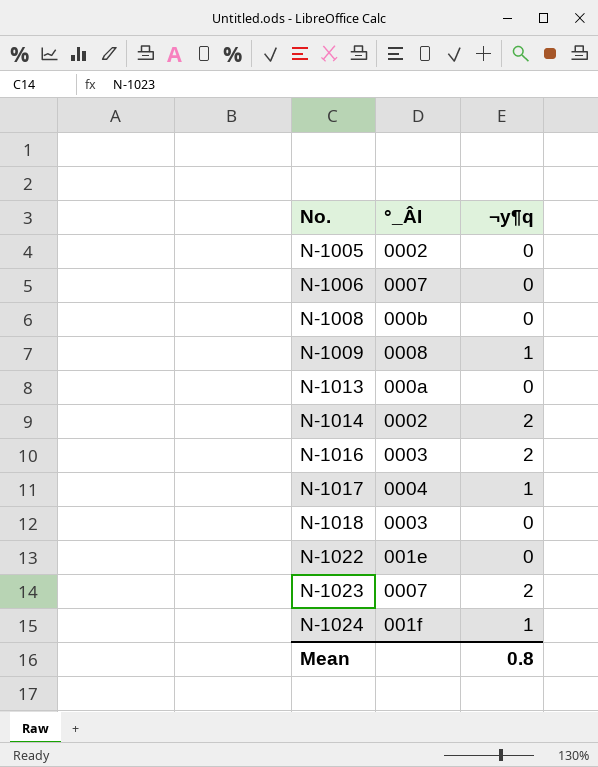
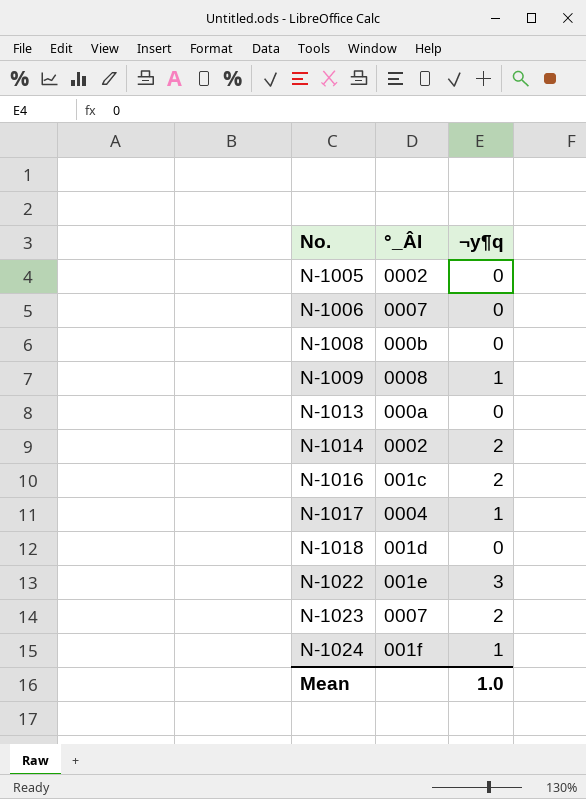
N-1016 | °_ÂI: 0003 -> 001c
N-1018 | °_ÂI: 0003 -> 001d
N-1022 | ¬y¶q: 0 -> 3
Mean | ¬y¶q: 0.8 -> 1.0

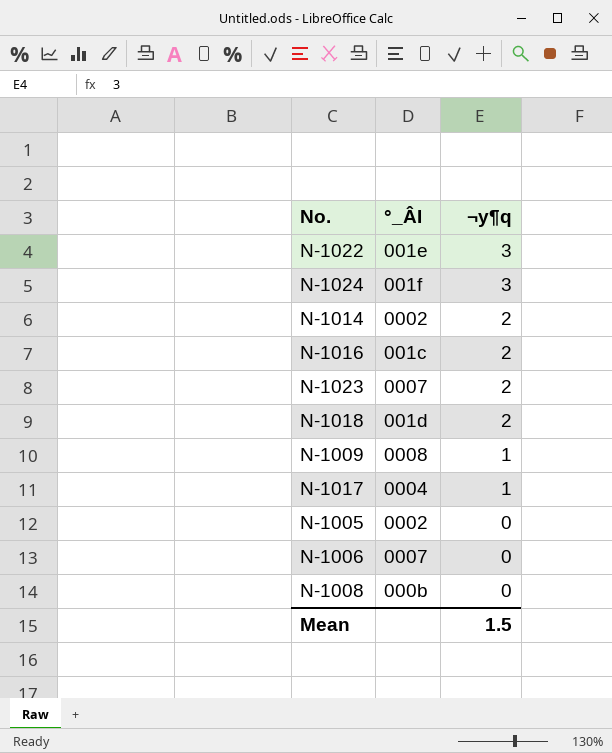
row order: No. ascending -> ¬y¶q descending
row N-1013: 000a | 0 -> none
N-1024 | ¬y¶q: 1 -> 3
N-1018 | ¬y¶q: 0 -> 2
Mean | ¬y¶q: 1.0 -> 1.5

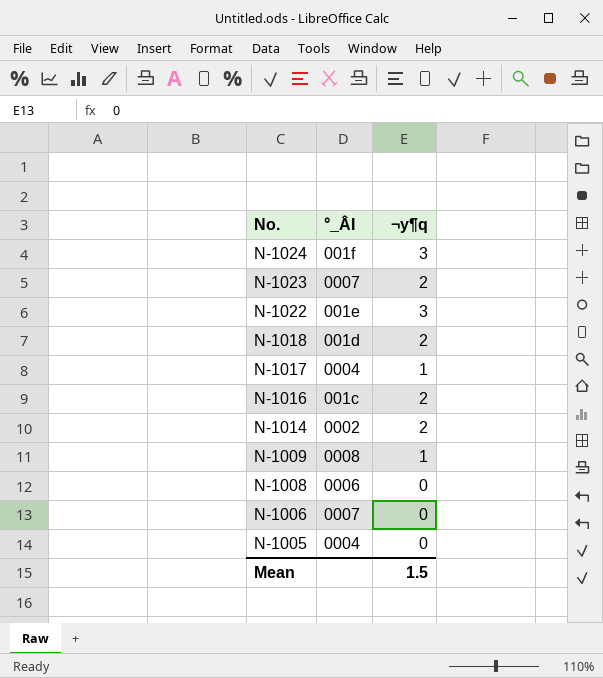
row order: ¬y¶q descending -> No. descending
N-1008 | °_ÂI: 000b -> 0006
N-1005 | °_ÂI: 0002 -> 0004

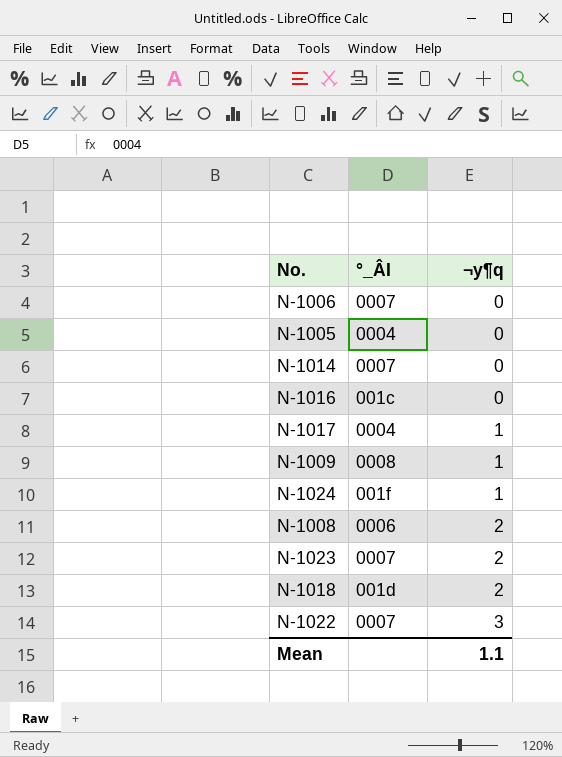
row order: No. descending -> ¬y¶q ascending
N-1014 | °_ÂI: 0002 -> 0007
N-1014 | ¬y¶q: 2 -> 0
N-1016 | ¬y¶q: 2 -> 0
N-1024 | ¬y¶q: 3 -> 1
N-1008 | ¬y¶q: 0 -> 2
N-1022 | °_ÂI: 001e -> 0007
Mean | ¬y¶q: 1.5 -> 1.1

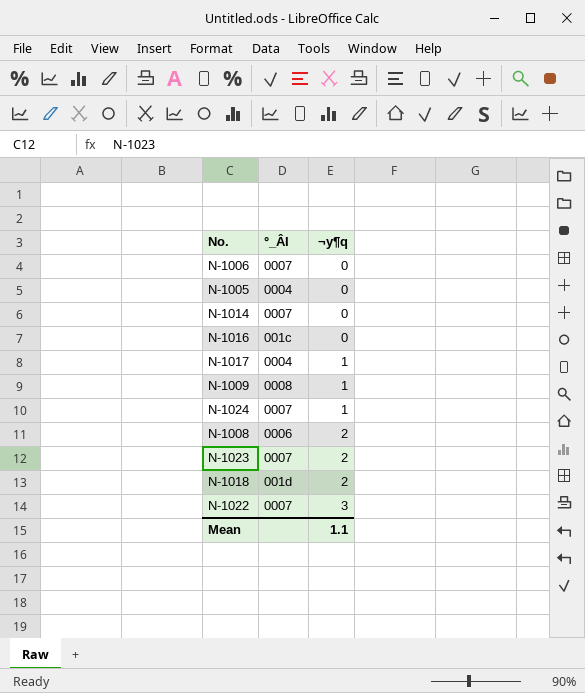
N-1024 | °_ÂI: 001f -> 0007

